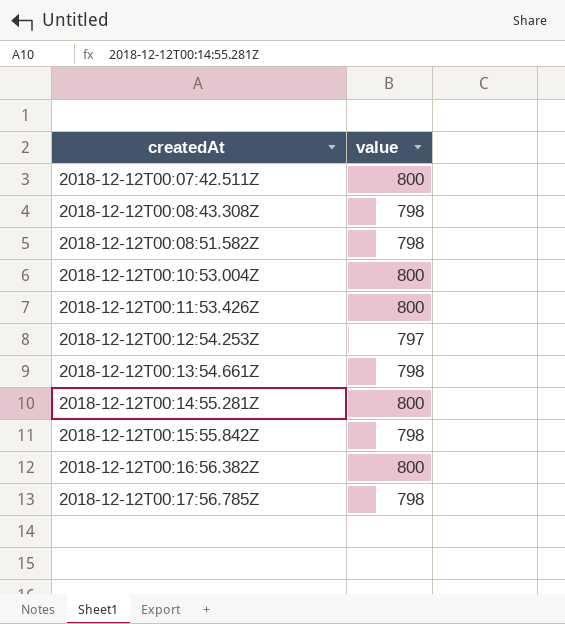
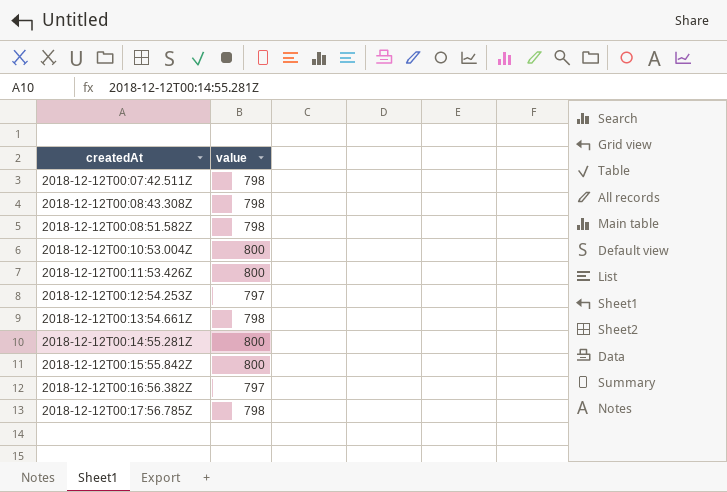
2018-12-12T00:07:42.511Z | value: 800 -> 798
2018-12-12T00:15:55.842Z | value: 798 -> 800
2018-12-12T00:16:56.382Z | value: 800 -> 797

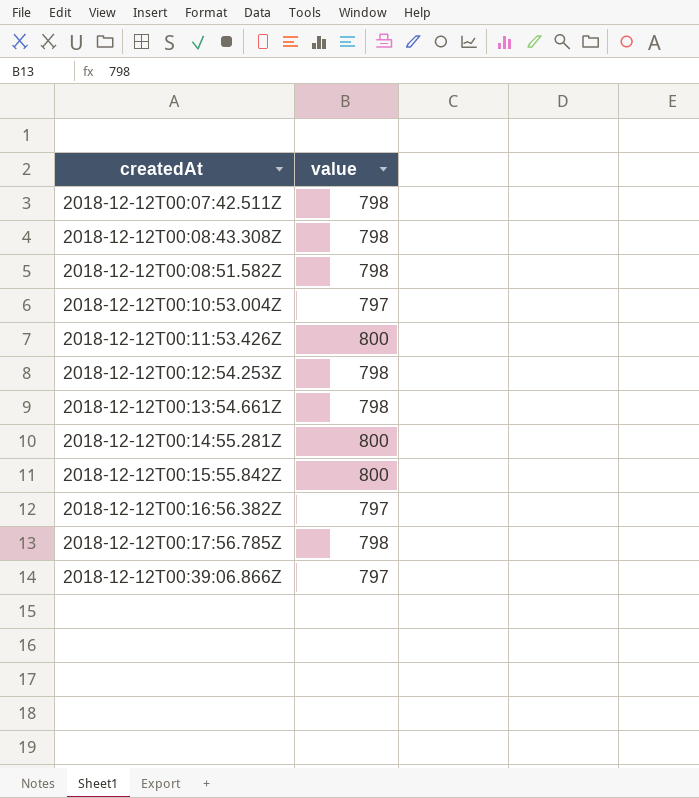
2018-12-12T00:10:53.004Z | value: 800 -> 797
2018-12-12T00:12:54.253Z | value: 797 -> 798
row 2018-12-12T00:39:06.866Z: none -> 797

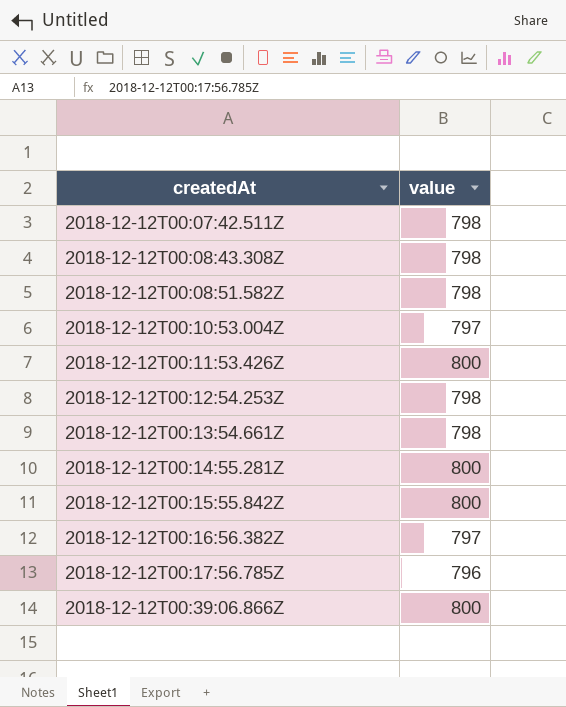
2018-12-12T00:17:56.785Z | value: 798 -> 796
2018-12-12T00:39:06.866Z | value: 797 -> 800

